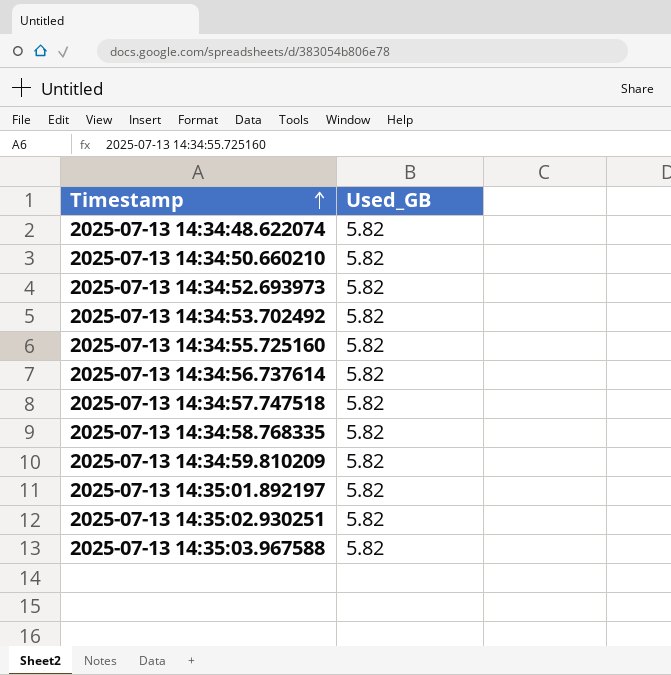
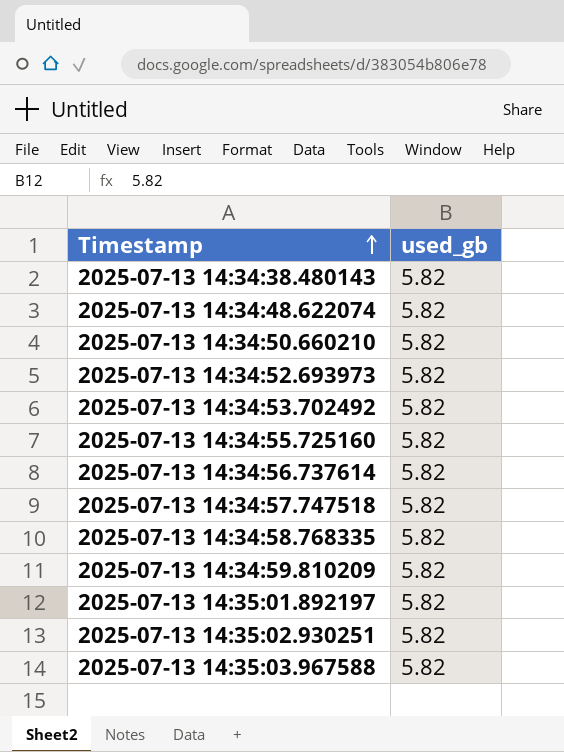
column name: Used_GB -> used_gb
row 2025-07-13 14:34:38.480143: none -> 5.82

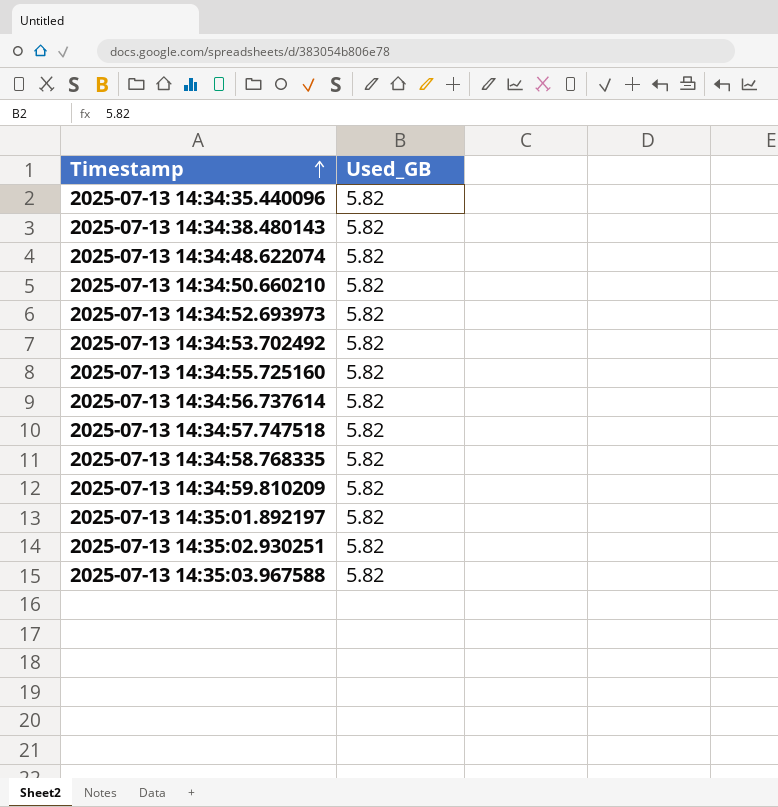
column name: used_gb -> Used_GB
row 2025-07-13 14:34:35.440096: none -> 5.82

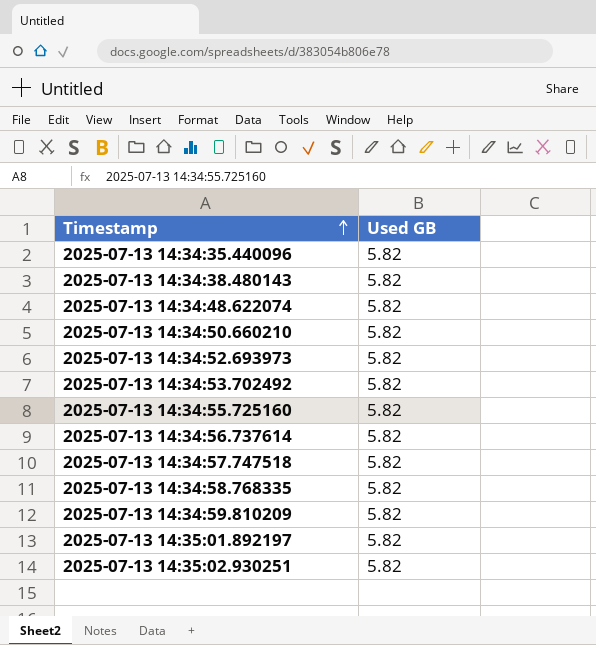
column name: Used_GB -> Used GB
row 2025-07-13 14:35:03.967588: 5.82 -> none

